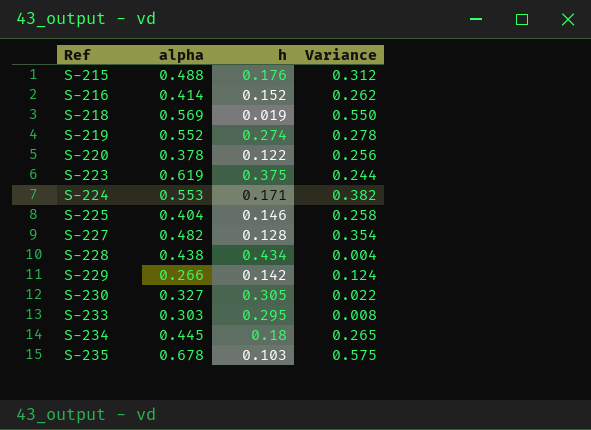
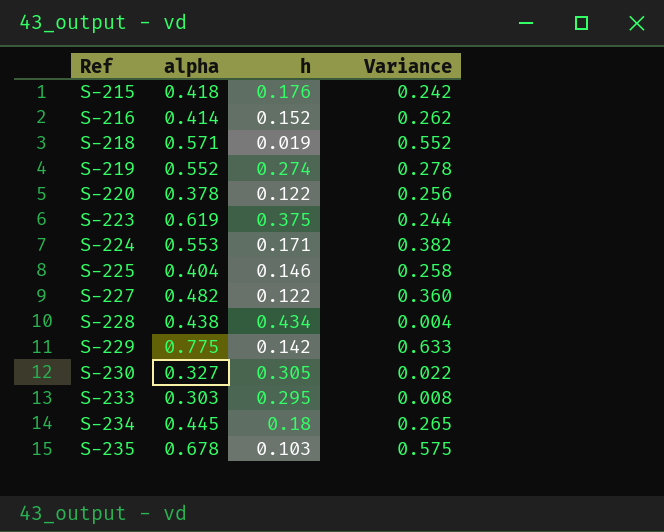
S-215 | alpha: 0.488 -> 0.418
S-215 | Variance: 0.312 -> 0.242
S-218 | alpha: 0.569 -> 0.571
S-218 | Variance: 0.550 -> 0.552
S-227 | h: 0.128 -> 0.122
S-227 | Variance: 0.354 -> 0.360
S-229 | alpha: 0.266 -> 0.775
S-229 | Variance: 0.124 -> 0.633

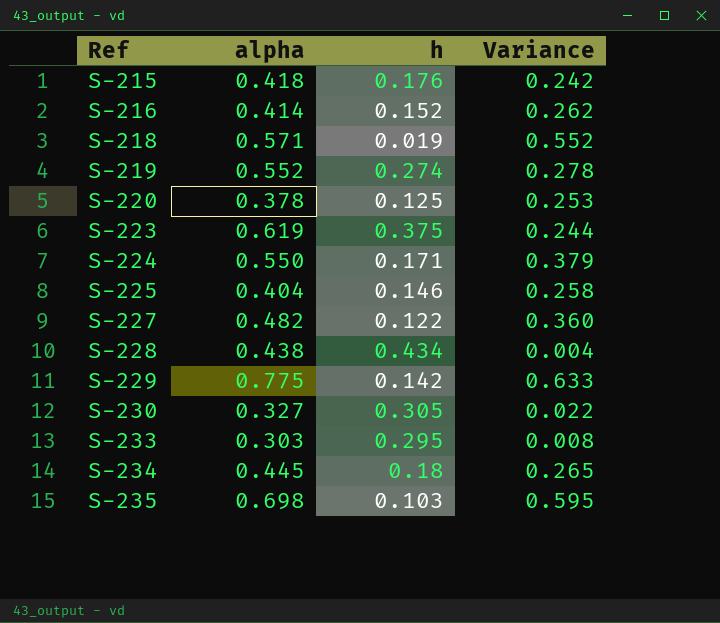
S-220 | h: 0.122 -> 0.125
S-220 | Variance: 0.256 -> 0.253
S-224 | alpha: 0.553 -> 0.550
S-224 | Variance: 0.382 -> 0.379
S-235 | alpha: 0.678 -> 0.698
S-235 | Variance: 0.575 -> 0.595

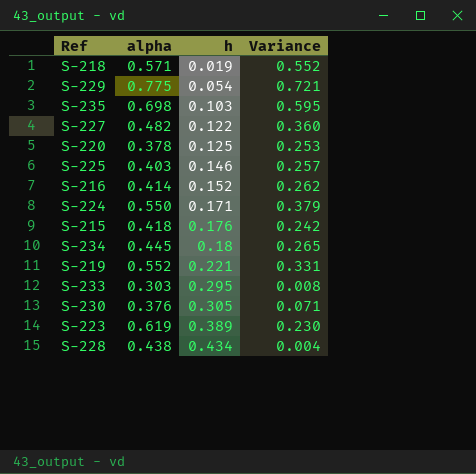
row order: Ref ascending -> h ascending
S-229 | h: 0.142 -> 0.054
S-229 | Variance: 0.633 -> 0.721
S-225 | alpha: 0.404 -> 0.403
S-225 | Variance: 0.258 -> 0.257
S-219 | h: 0.274 -> 0.221
S-219 | Variance: 0.278 -> 0.331
S-230 | alpha: 0.327 -> 0.376
S-230 | Variance: 0.022 -> 0.071
S-223 | h: 0.375 -> 0.389
S-223 | Variance: 0.244 -> 0.230

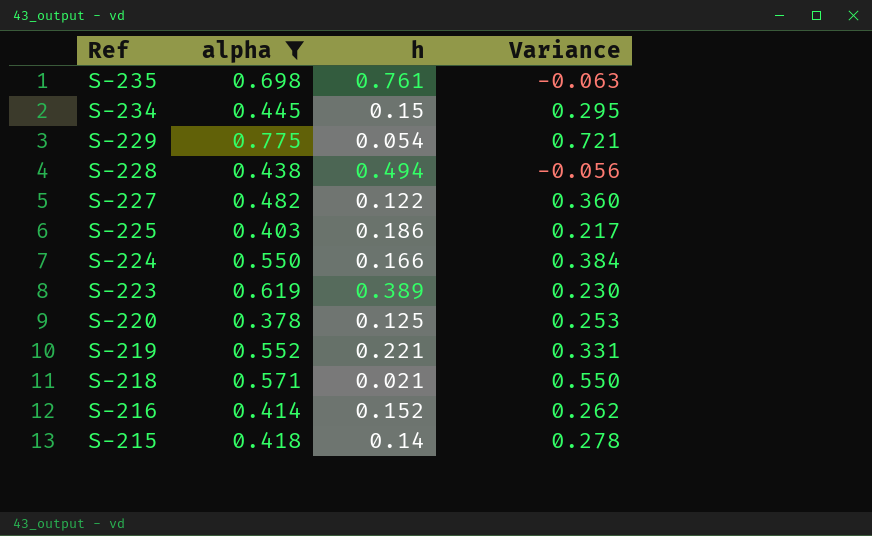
filter: none -> alpha >= 0.378
row order: h ascending -> Ref descending
S-235 | h: 0.103 -> 0.761
S-235 | Variance: 0.595 -> -0.063
S-234 | h: 0.18 -> 0.15
S-234 | Variance: 0.265 -> 0.295
S-228 | h: 0.434 -> 0.494
S-228 | Variance: 0.004 -> -0.056
S-225 | h: 0.146 -> 0.186
S-225 | Variance: 0.257 -> 0.217
S-224 | h: 0.171 -> 0.166
S-224 | Variance: 0.379 -> 0.384
S-218 | h: 0.019 -> 0.021
S-218 | Variance: 0.552 -> 0.550
S-215 | h: 0.176 -> 0.14
S-215 | Variance: 0.242 -> 0.278

